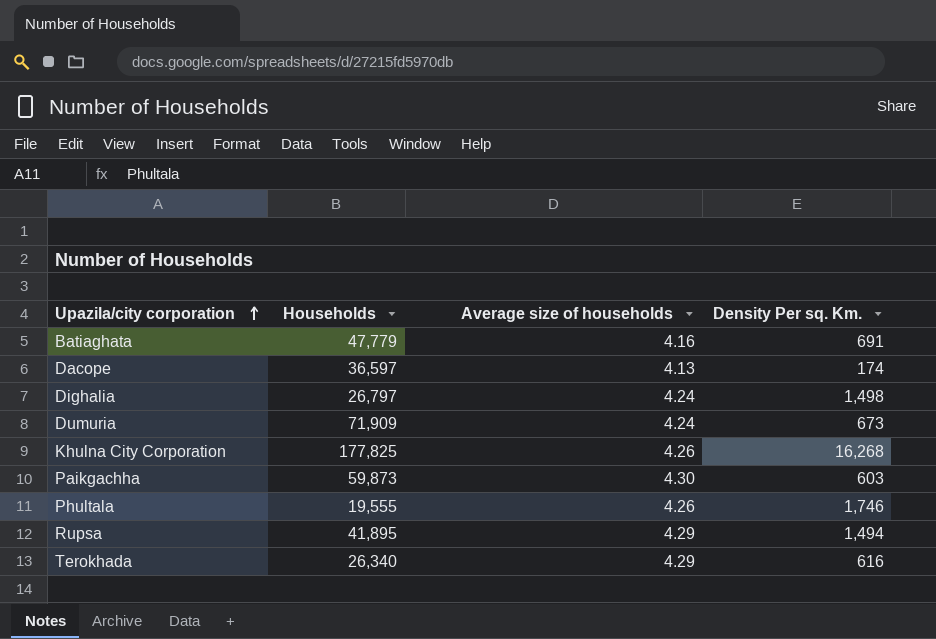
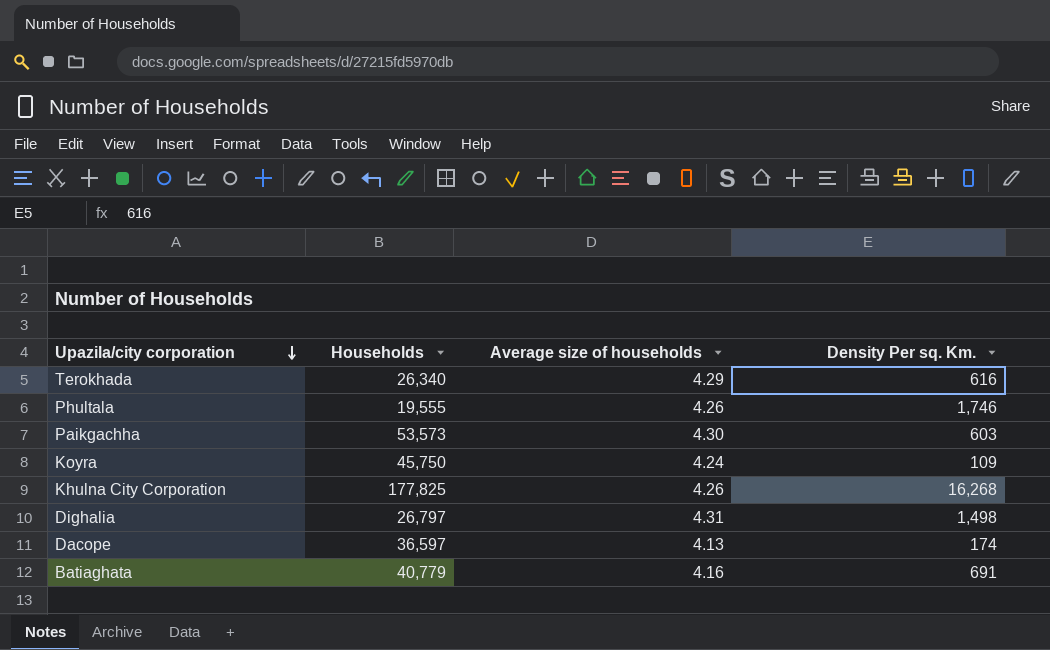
row order: Upazila/city corporation ascending -> Upazila/city corporation descending
row Dumuria: 71,909 | 4.24 | 673 -> none
row Rupsa: 41,895 | 4.29 | 1,494 -> none
Paikgachha | Households: 59,873 -> 53,573
row Koyra: none -> 45,750 | 4.24 | 109
Dighalia | Average size of households: 4.24 -> 4.31
Batiaghata | Households: 47,779 -> 40,779

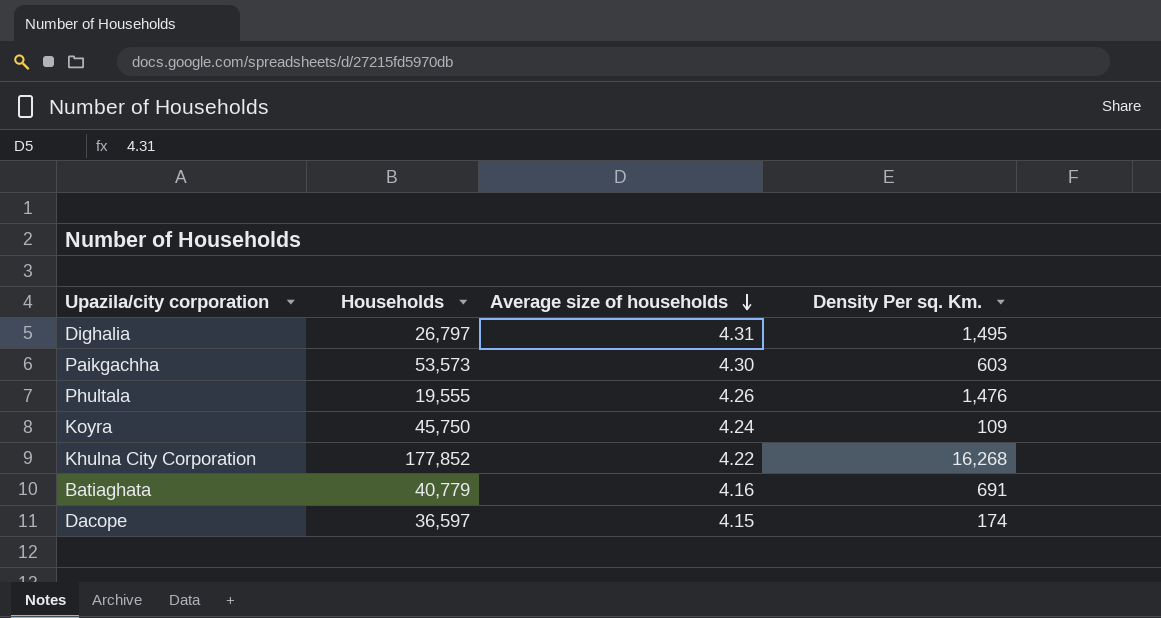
row order: Upazila/city corporation descending -> Average size of households descending
row Terokhada: 26,340 | 4.29 | 616 -> none
Dighalia | Density Per sq. Km.: 1,498 -> 1,495
Phultala | Density Per sq. Km.: 1,746 -> 1,476
Khulna City Corporation | Households: 177,825 -> 177,852
Khulna City Corporation | Average size of households: 4.26 -> 4.22
Dacope | Average size of households: 4.13 -> 4.15

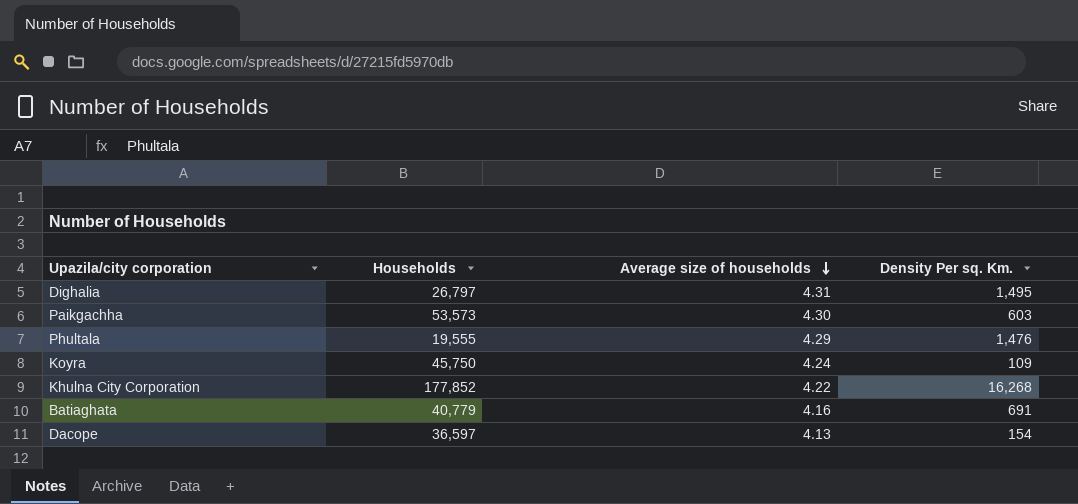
Phultala | Average size of households: 4.26 -> 4.29
Dacope | Average size of households: 4.15 -> 4.13
Dacope | Density Per sq. Km.: 174 -> 154

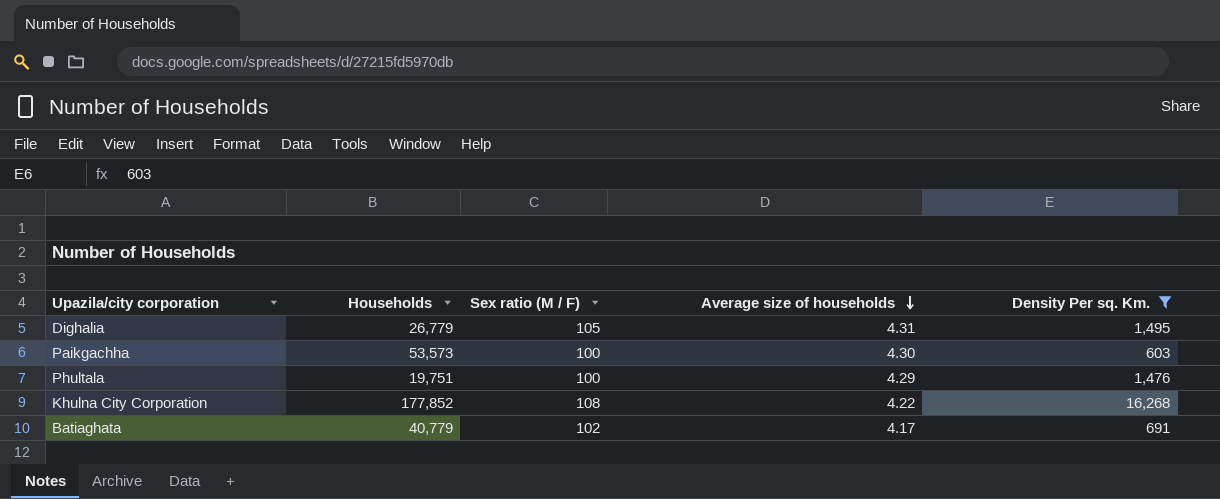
filter: none -> Density Per sq. Km. >= 603
column Sex ratio (M / F) | position: none -> 3
Dighalia | Households: 26,797 -> 26,779
Phultala | Households: 19,555 -> 19,751
Batiaghata | Average size of households: 4.16 -> 4.17

